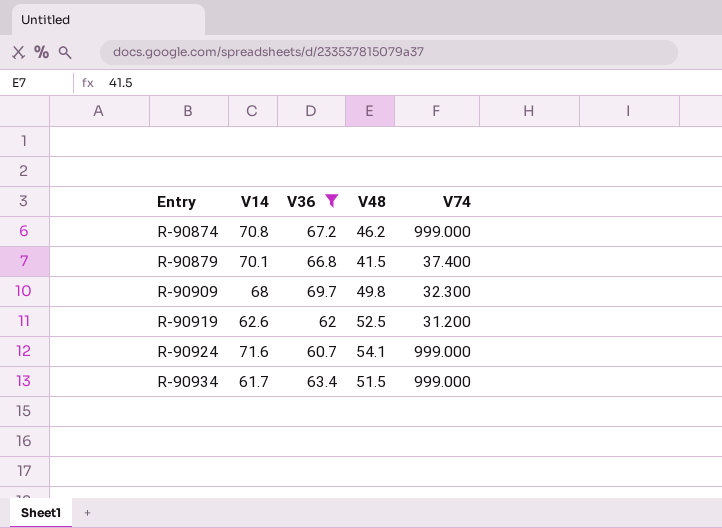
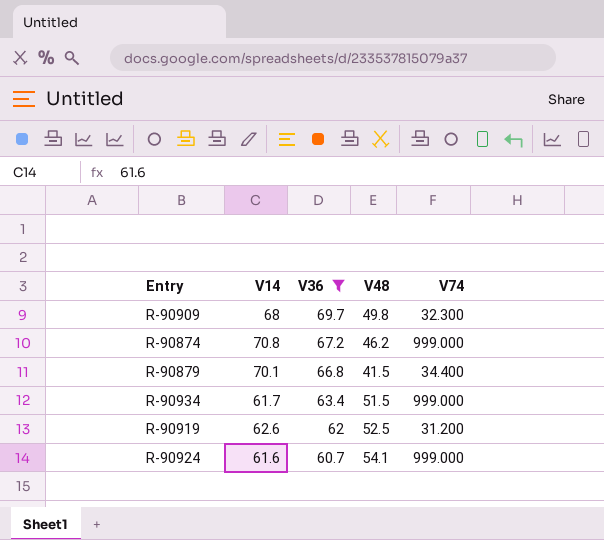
row order: Entry ascending -> V36 descending
R-90879 | V74: 37.400 -> 34.400
R-90924 | V14: 71.6 -> 61.6

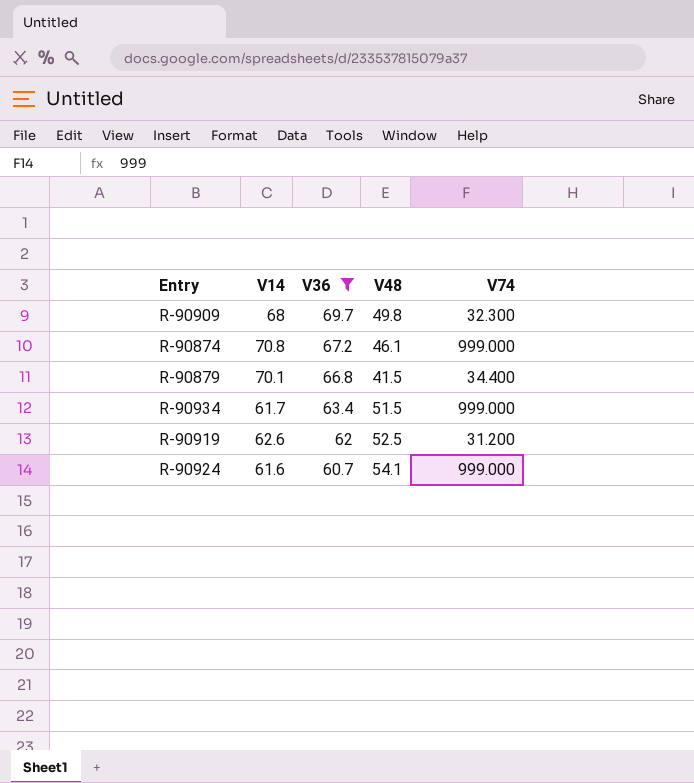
R-90874 | V48: 46.2 -> 46.1

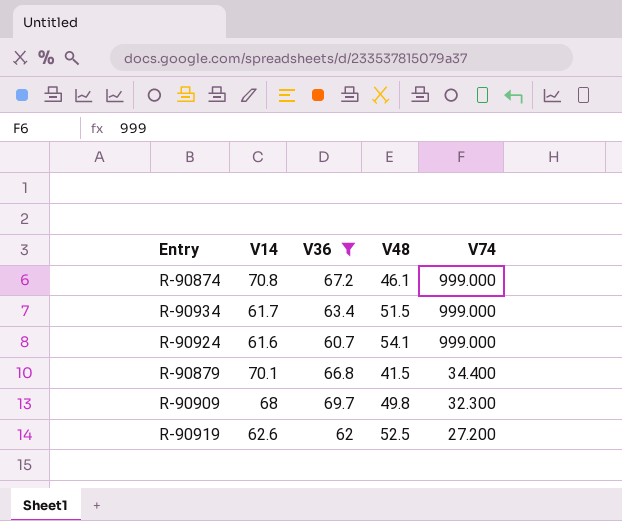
row order: V36 descending -> V74 descending
R-90919 | V74: 31.200 -> 27.200

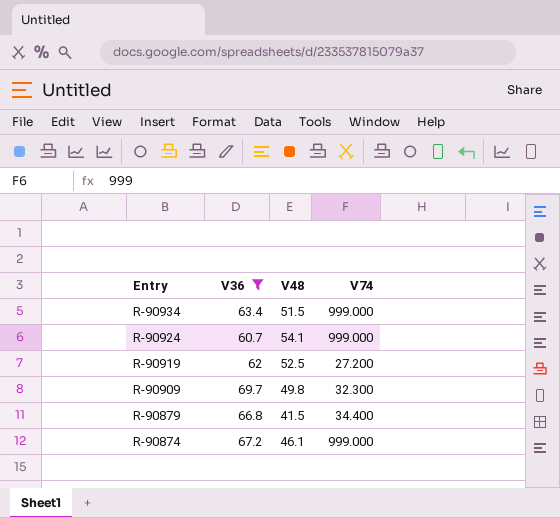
row order: V74 descending -> Entry descending
column V14 | position: 2 -> none

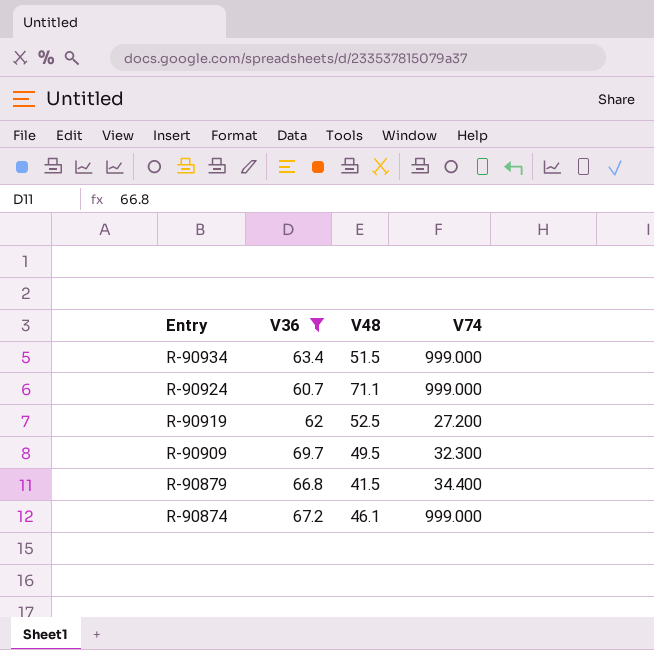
R-90924 | V48: 54.1 -> 71.1
R-90909 | V48: 49.8 -> 49.5

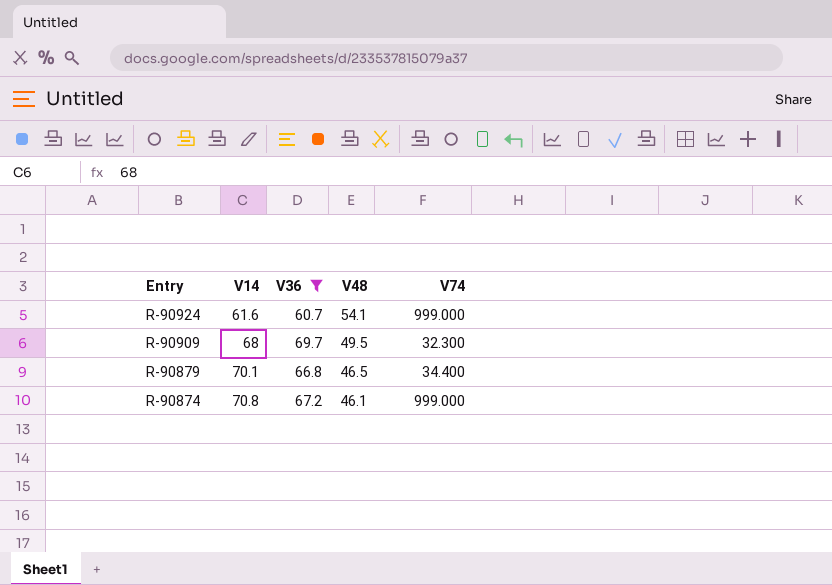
column V14 | position: none -> 2
row R-90934: 63.4 | 51.5 | 999.000 -> none
row R-90919: 62 | 52.5 | 27.200 -> none
R-90924 | V48: 71.1 -> 54.1
R-90879 | V48: 41.5 -> 46.5

